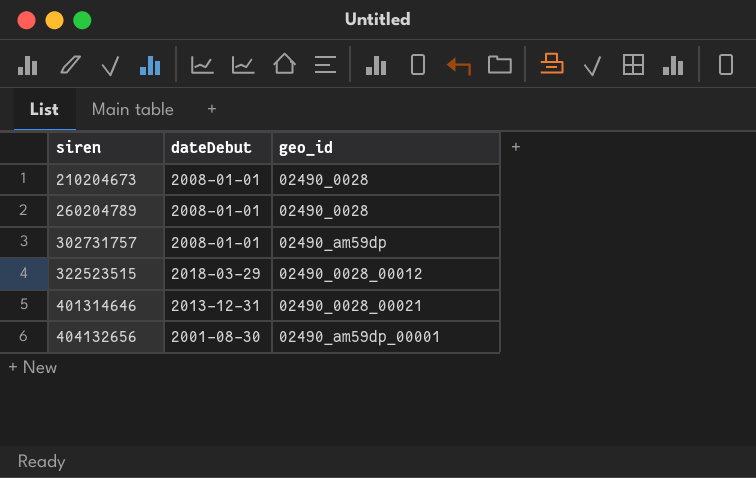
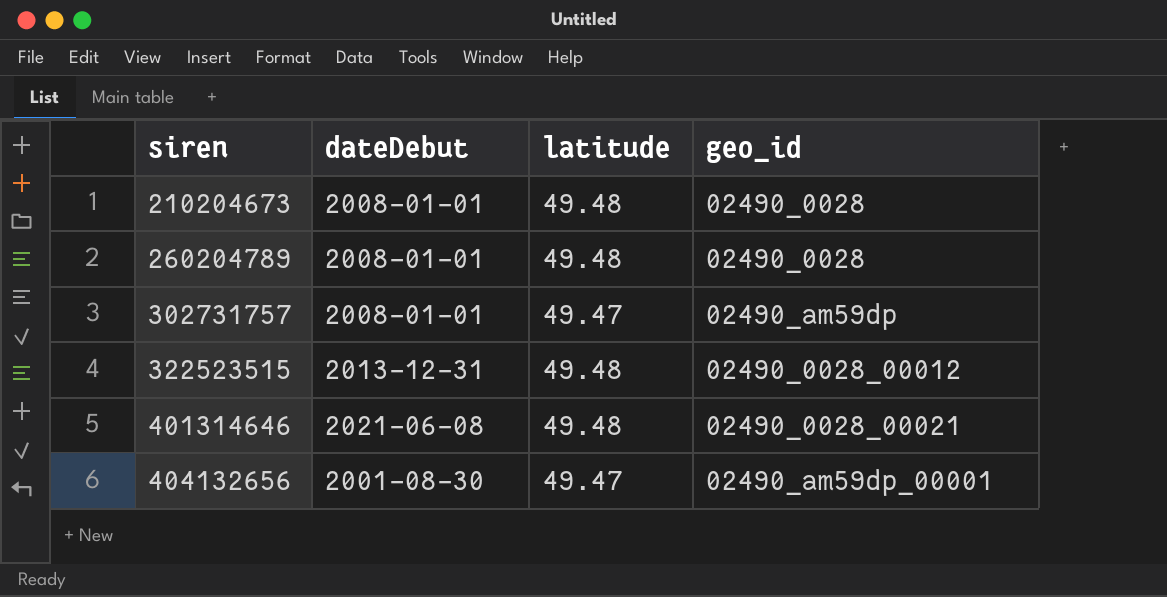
column latitude | position: none -> 3
322523515 | dateDebut: 2018-03-29 -> 2013-12-31
401314646 | dateDebut: 2013-12-31 -> 2021-06-08

